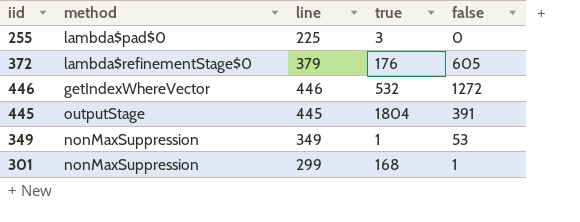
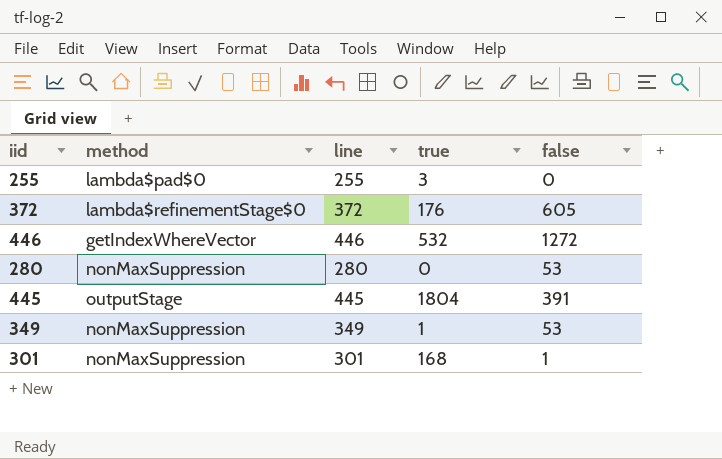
255 | line: 225 -> 255
372 | line: 379 -> 372
row 280: none -> nonMaxSuppression | 280 | 0 | 53
301 | line: 299 -> 301

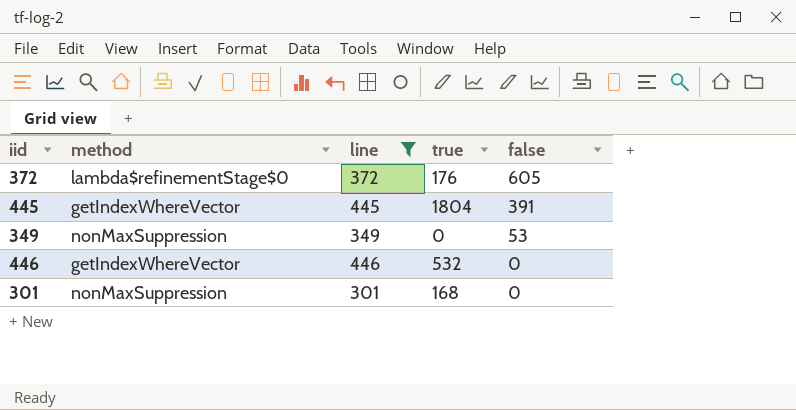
filter: none -> line >= 301
row order: none -> false descending
445 | method: outputStage -> getIndexWhereVector
349 | true: 1 -> 0
446 | false: 1272 -> 0
301 | false: 1 -> 0

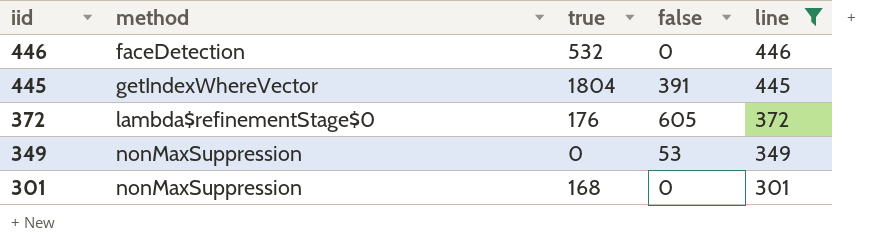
row order: false descending -> iid descending
column line | position: 3 -> 5
446 | method: getIndexWhereVector -> faceDetection

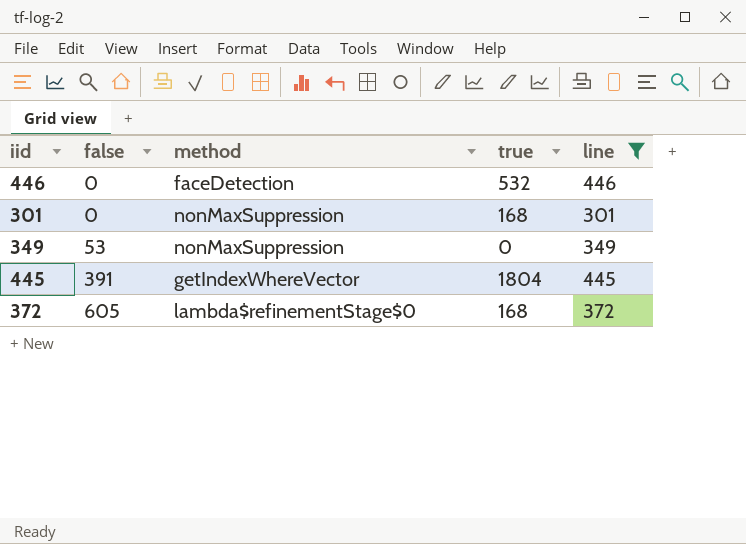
row order: iid descending -> false ascending
column false | position: 4 -> 2
372 | true: 176 -> 168

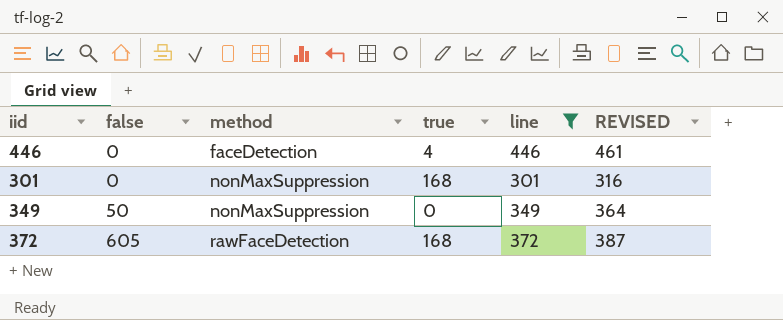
column REVISED | formula: none -> [line] + 15
row 445: 391 | getIndexWhereVector | 1804 | 445 -> none
446 | true: 532 -> 4
349 | false: 53 -> 50
372 | method: lambda$refinementStage$0 -> rawFaceDetection

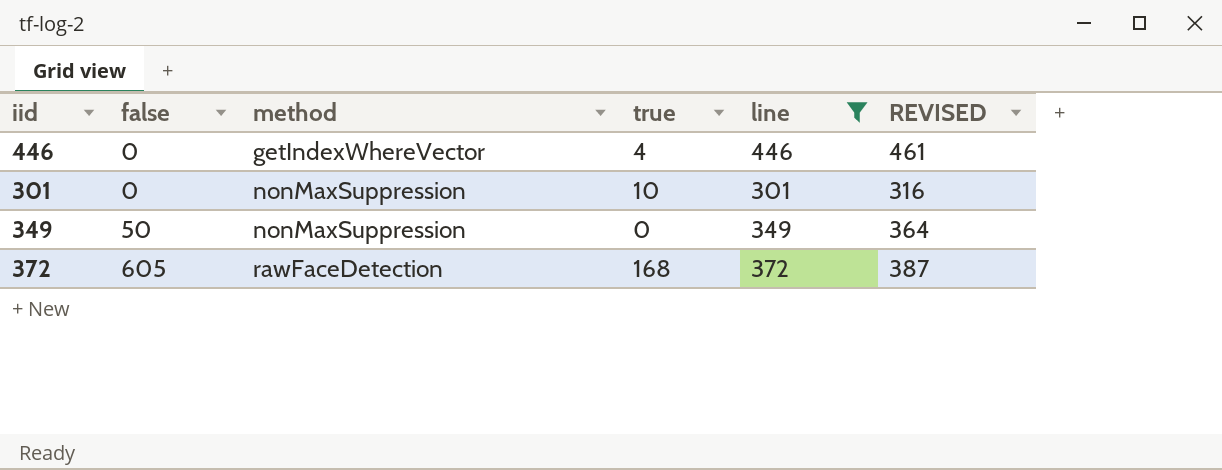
446 | method: faceDetection -> getIndexWhereVector
301 | true: 168 -> 10

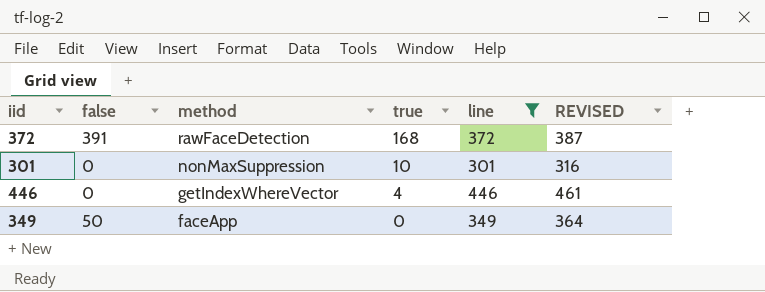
row order: false ascending -> method descending
372 | false: 605 -> 391
349 | method: nonMaxSuppression -> faceApp

